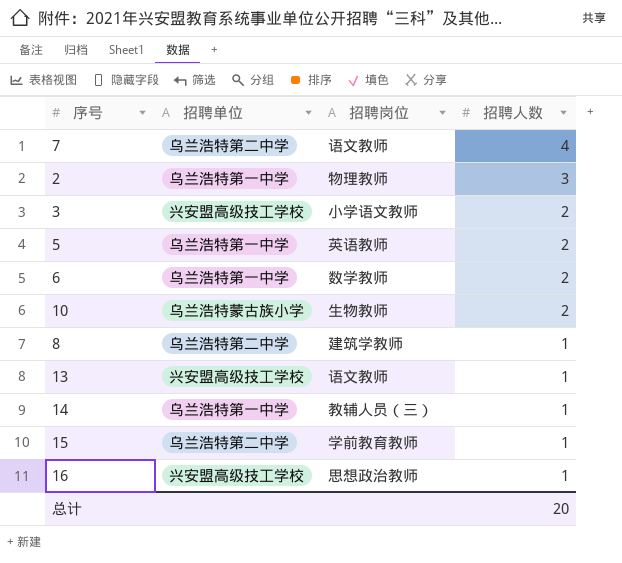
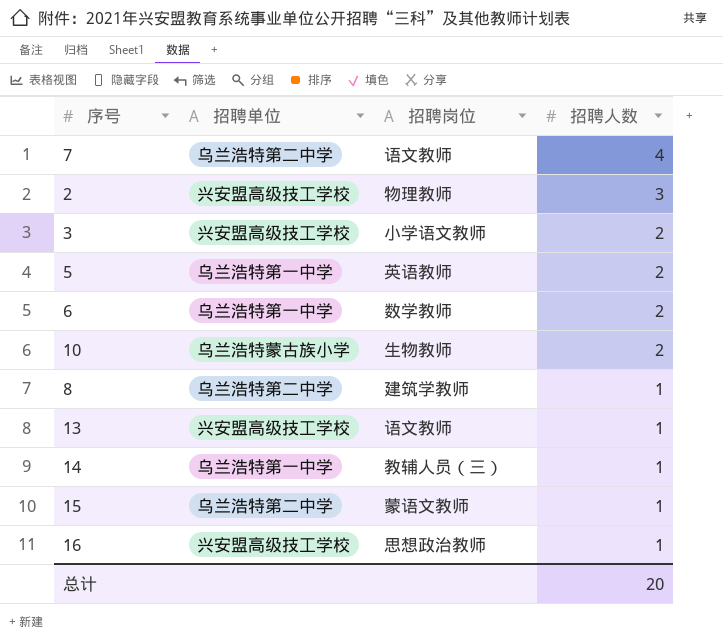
2 | 招聘单位: 乌兰浩特第一中学 -> 兴安盟高级技工学校
15 | 招聘岗位: 学前教育教师 -> 蒙语文教师

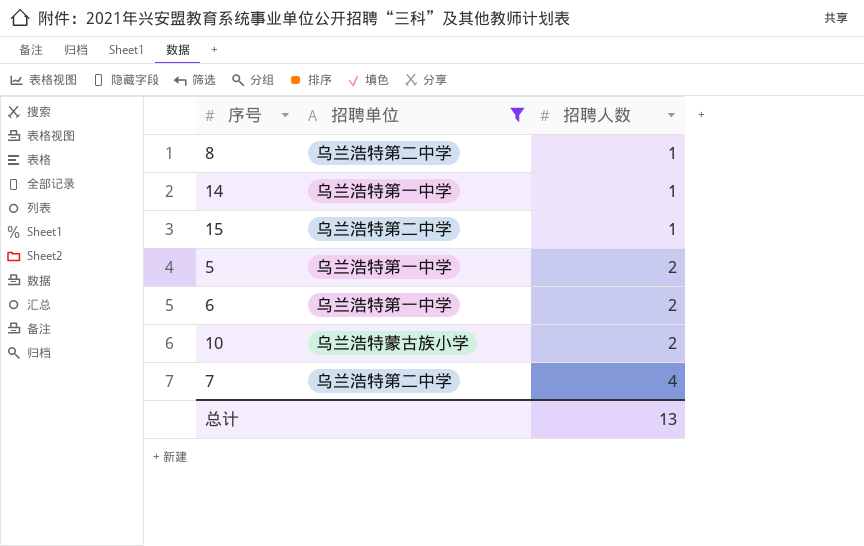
filter: none -> 招聘单位 != 兴安盟高级技工学校
row order: 招聘人数 descending -> 招聘人数 ascending
column 招聘岗位 | position: 3 -> none
总计 | 招聘人数: 20 -> 13

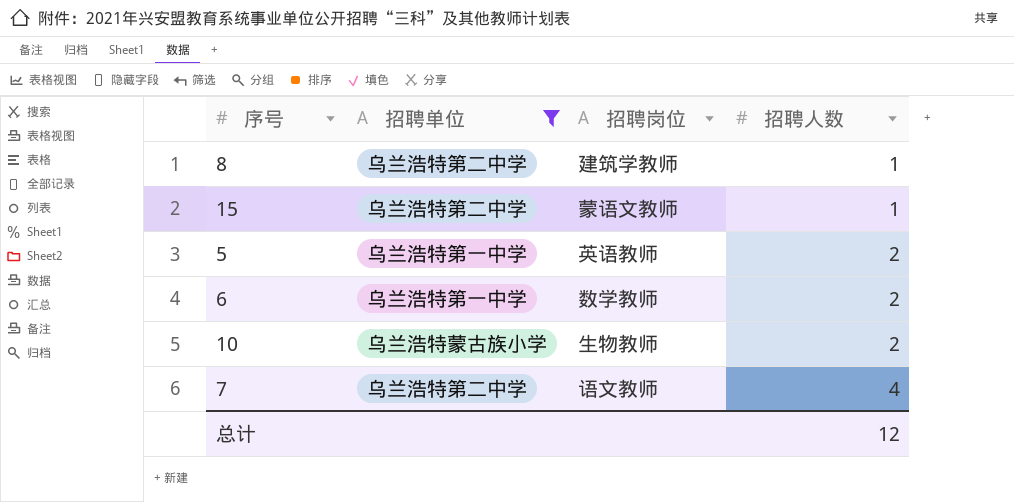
column 招聘岗位 | position: none -> 3
row 14: 乌兰浩特第一中学 | 1 -> none
总计 | 招聘人数: 13 -> 12

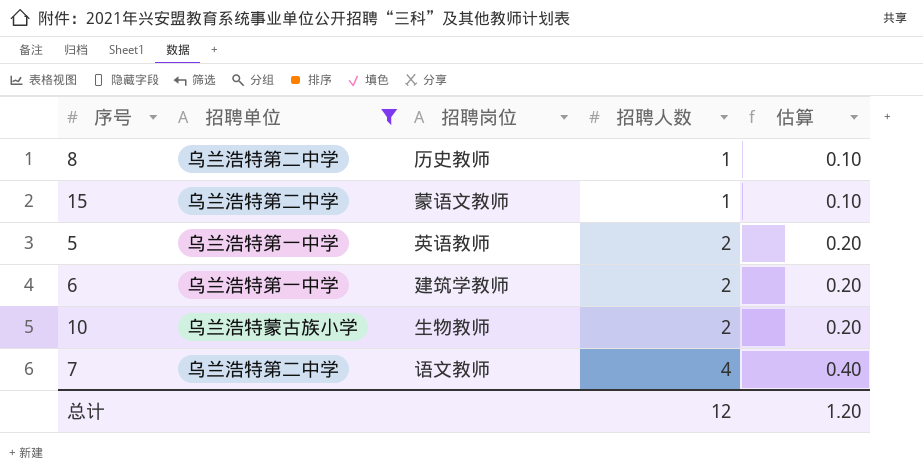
column 估算 | formula: none -> [招聘人数] * 0.1
8 | 招聘岗位: 建筑学教师 -> 历史教师
6 | 招聘岗位: 数学教师 -> 建筑学教师

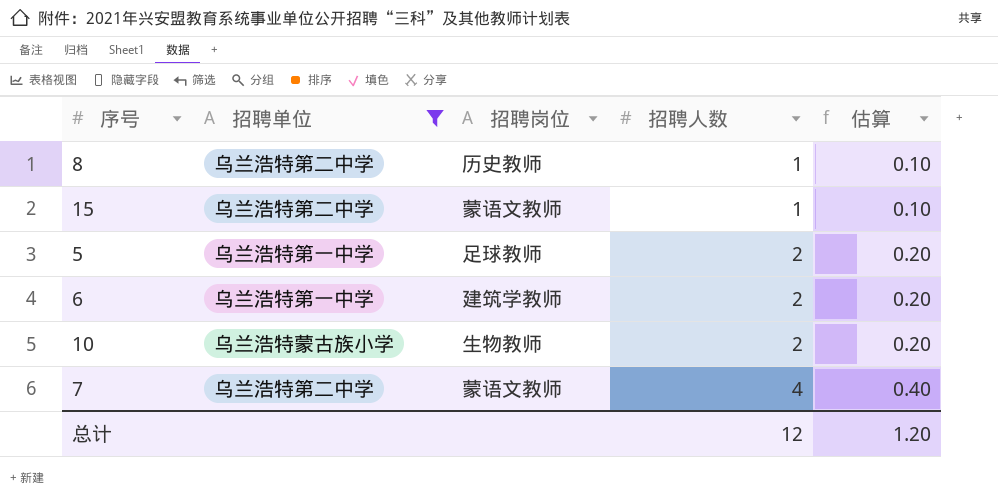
5 | 招聘岗位: 英语教师 -> 足球教师
7 | 招聘岗位: 语文教师 -> 蒙语文教师

